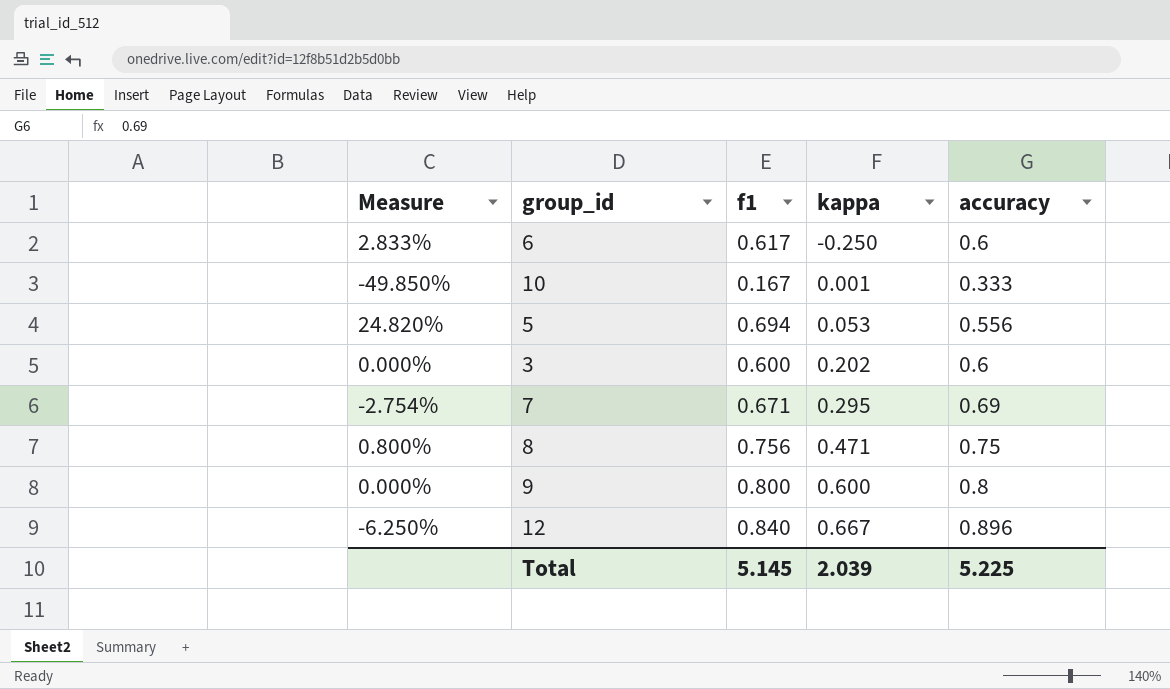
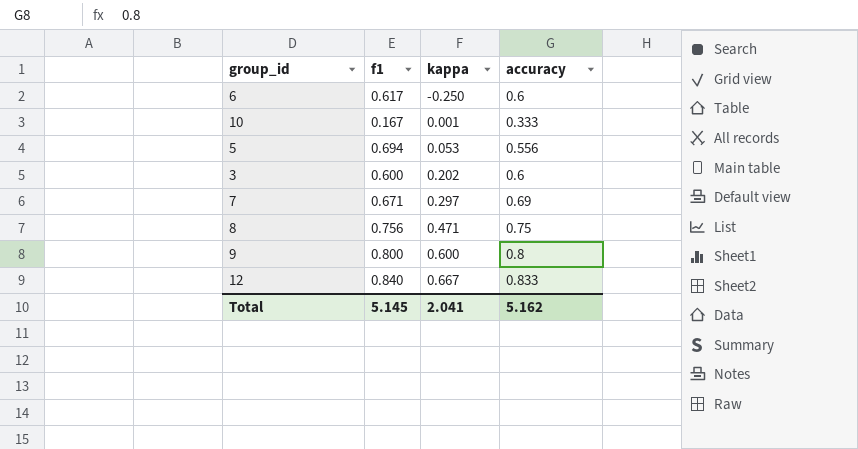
column Measure | formula: ([f1] - [accuracy]) / [accuracy] -> none
7 | kappa: 0.295 -> 0.297
12 | accuracy: 0.896 -> 0.833
Total | kappa: 2.039 -> 2.041
Total | accuracy: 5.225 -> 5.162

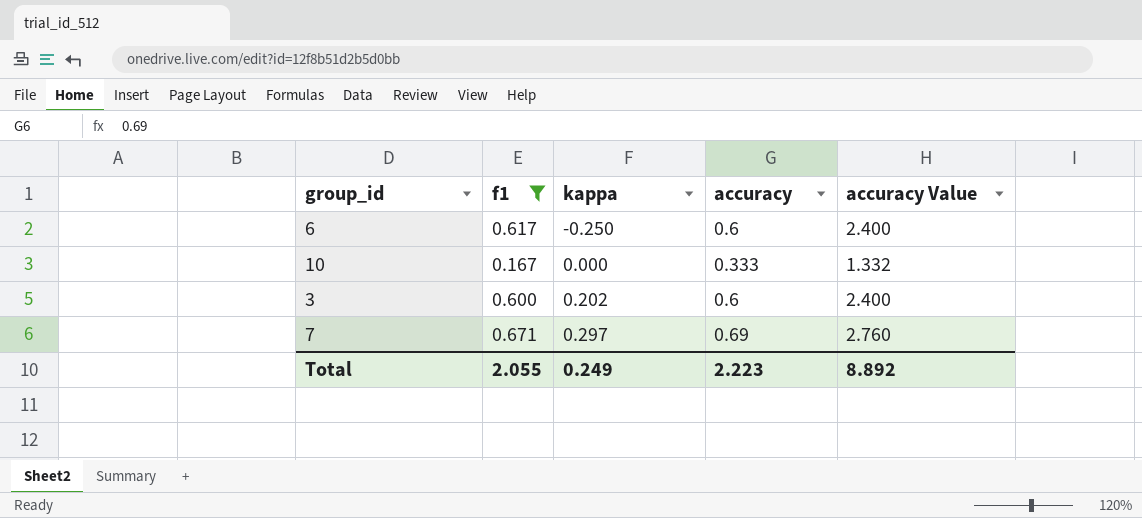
filter: none -> f1 <= 0.671
column accuracy Value | formula: none -> [accuracy] * 4
10 | kappa: 0.001 -> 0.000
Total | f1: 5.145 -> 2.055
Total | kappa: 2.041 -> 0.249
Total | accuracy: 5.162 -> 2.223

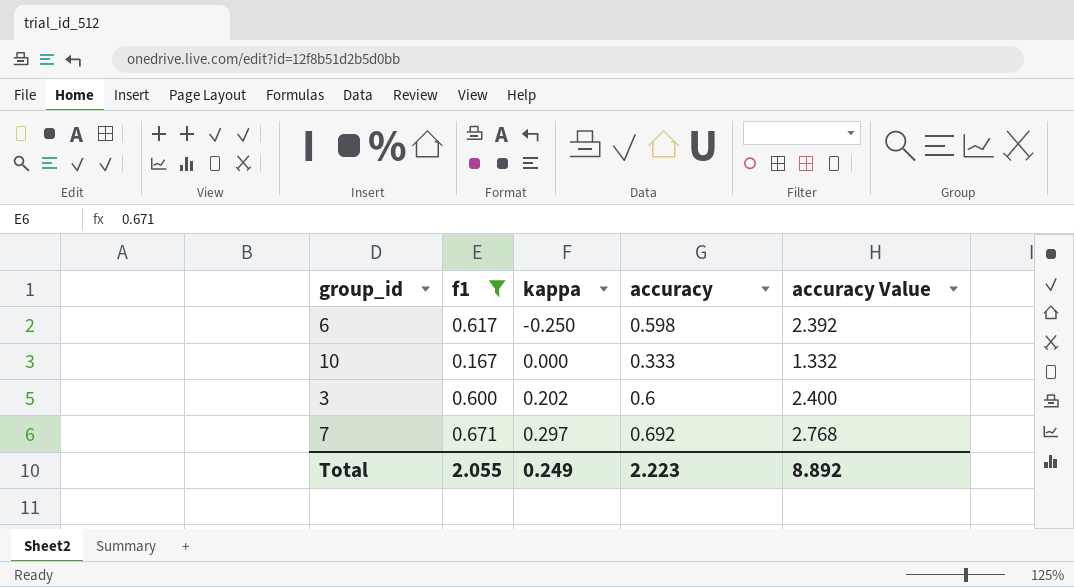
6 | accuracy: 0.6 -> 0.598
6 | accuracy Value: 2.400 -> 2.392
7 | accuracy: 0.69 -> 0.692
7 | accuracy Value: 2.760 -> 2.768

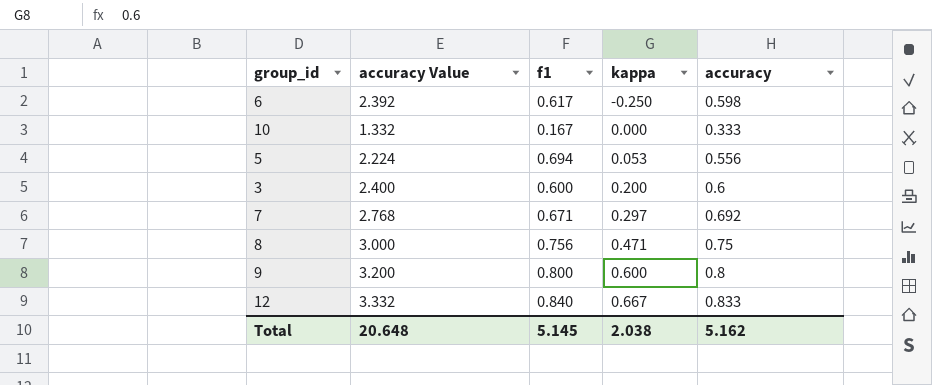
filter: f1 <= 0.671 -> none
column accuracy Value | position: 5 -> 2
3 | kappa: 0.202 -> 0.200
Total | accuracy Value: 8.892 -> 20.648
Total | f1: 2.055 -> 5.145
Total | kappa: 0.249 -> 2.038
Total | accuracy: 2.223 -> 5.162

